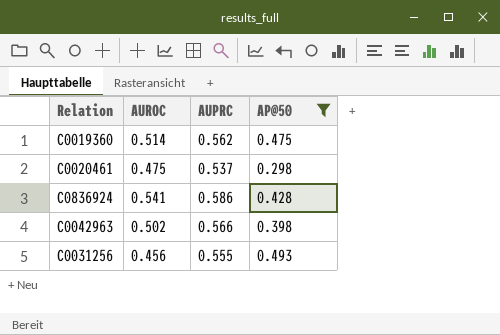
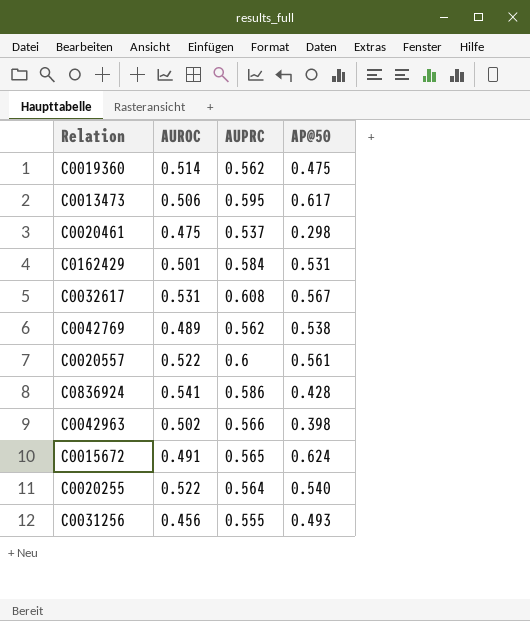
filter: AP@50 <= 0.493 -> none

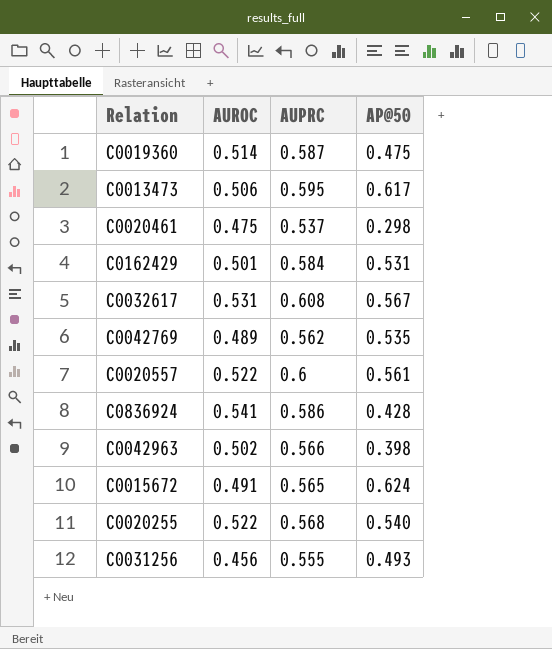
C0019360 | AUPRC: 0.562 -> 0.587
C0042769 | AP@50: 0.538 -> 0.535
C0020255 | AUPRC: 0.564 -> 0.568

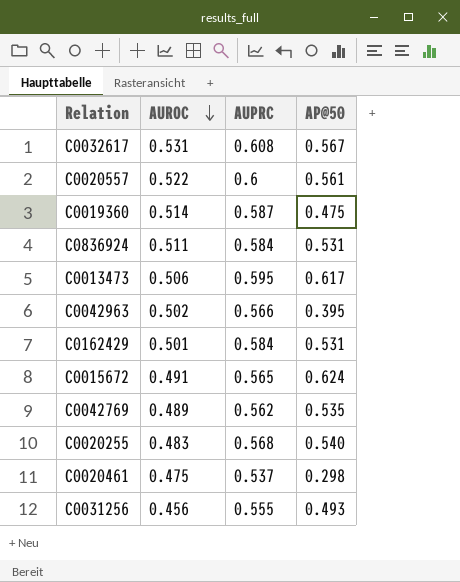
row order: none -> AUROC descending
C0836924 | AUROC: 0.541 -> 0.511
C0836924 | AUPRC: 0.586 -> 0.584
C0836924 | AP@50: 0.428 -> 0.531
C0042963 | AP@50: 0.398 -> 0.395
C0020255 | AUROC: 0.522 -> 0.483

